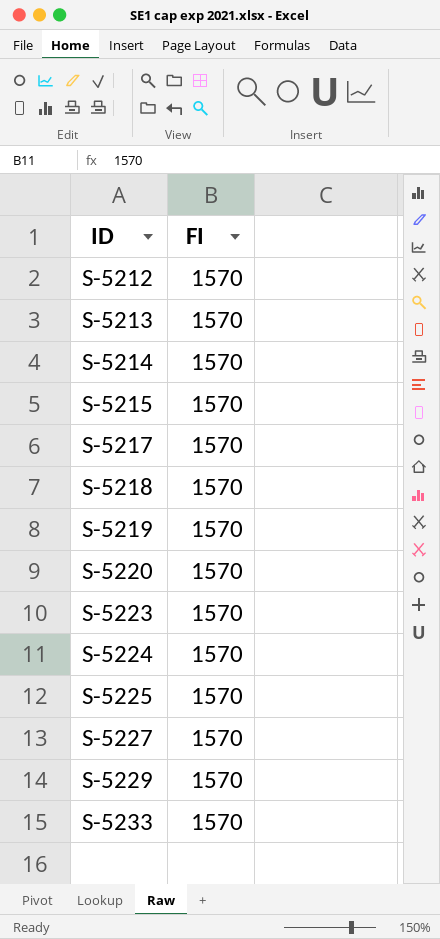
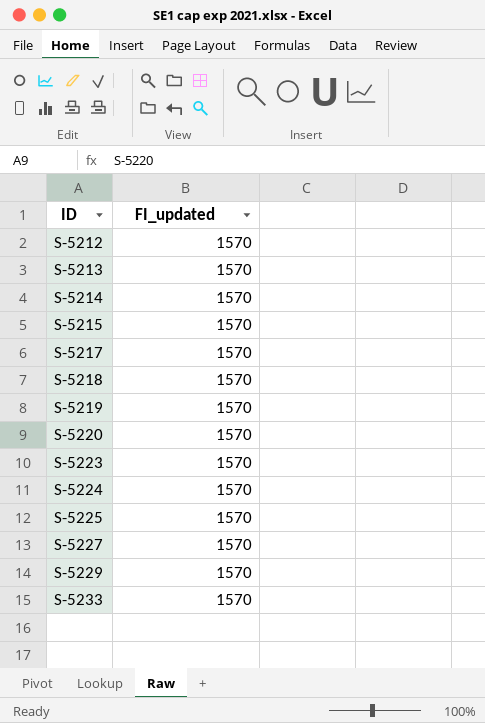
column name: FI -> FI_updated

